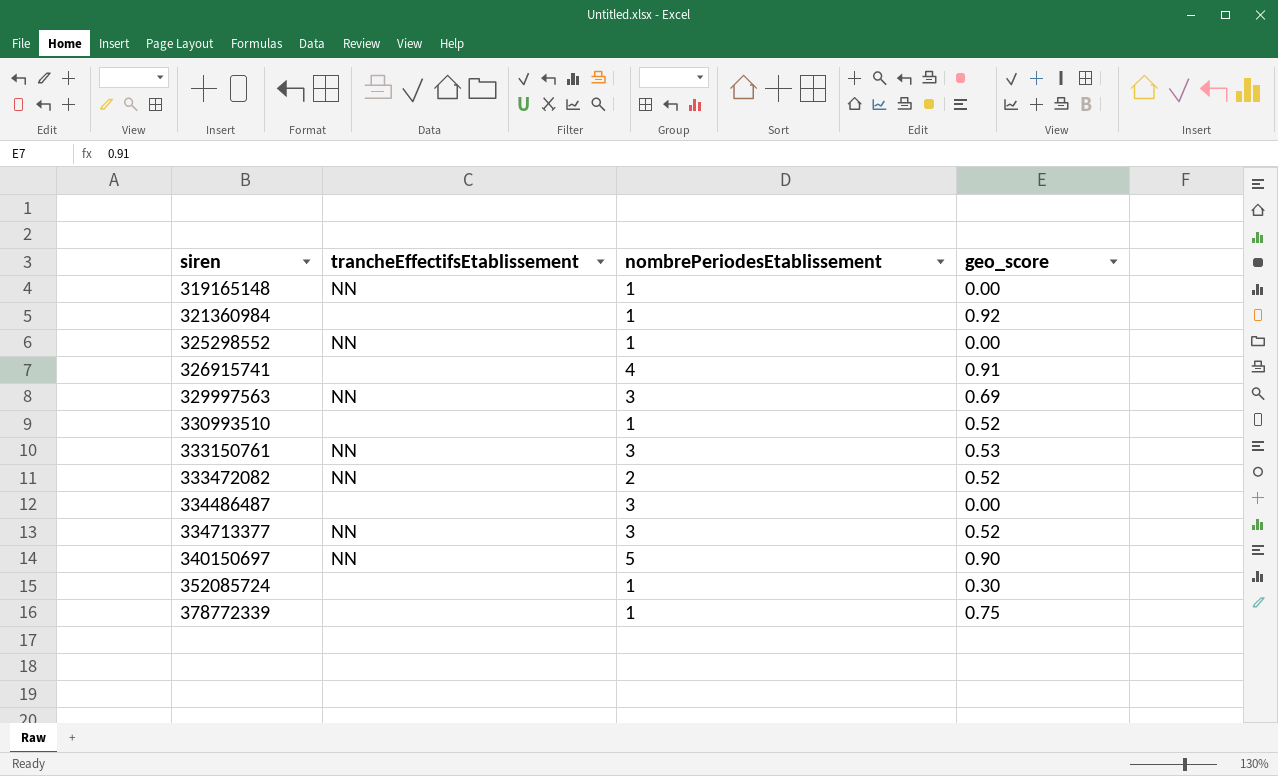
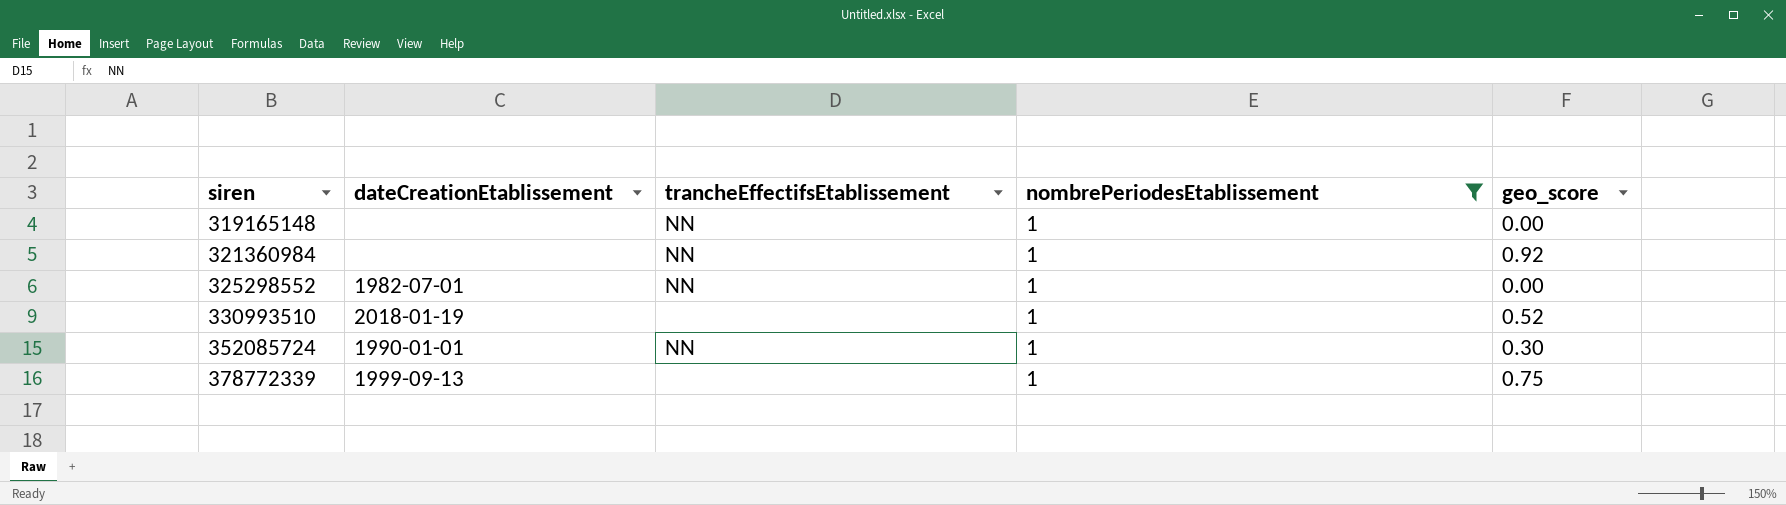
filter: none -> nombrePeriodesEtablissement = 1
column dateCreationEtablissement | position: none -> 2
321360984 | trancheEffectifsEtablissement: none -> NN
352085724 | trancheEffectifsEtablissement: none -> NN

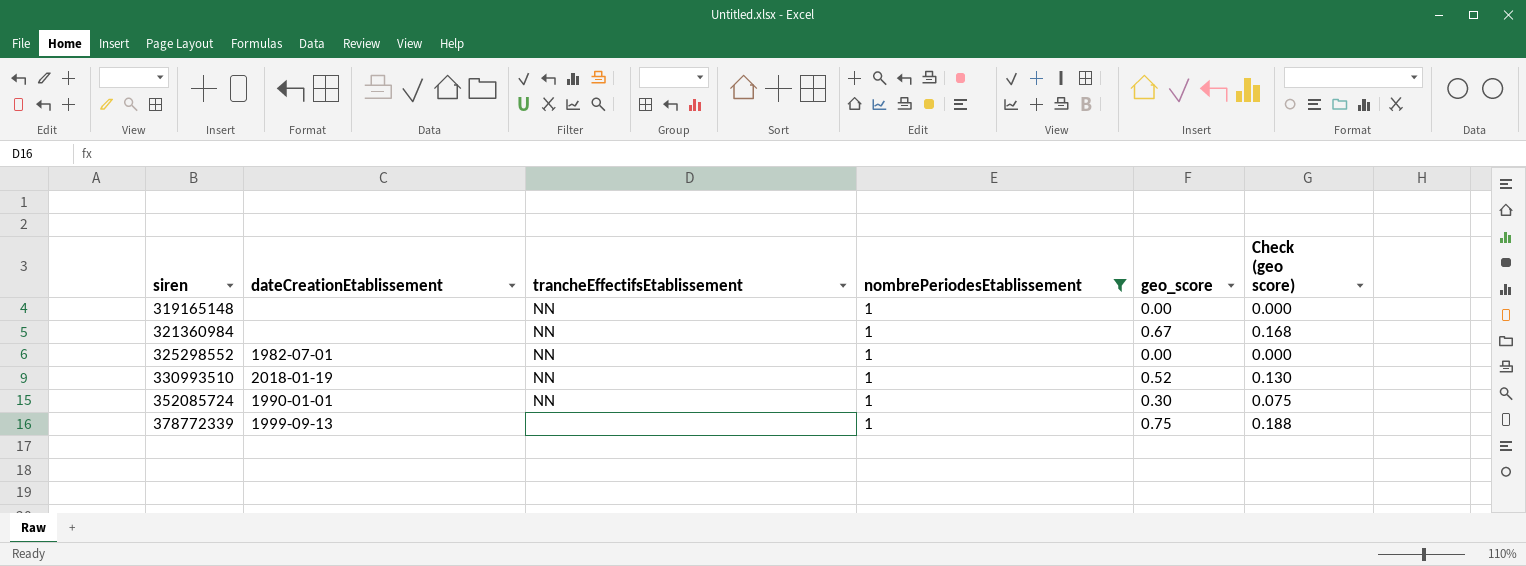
column Check (geo score) | formula: none -> [geo_score] * 0.25
321360984 | geo_score: 0.92 -> 0.67
330993510 | trancheEffectifsEtablissement: none -> NN

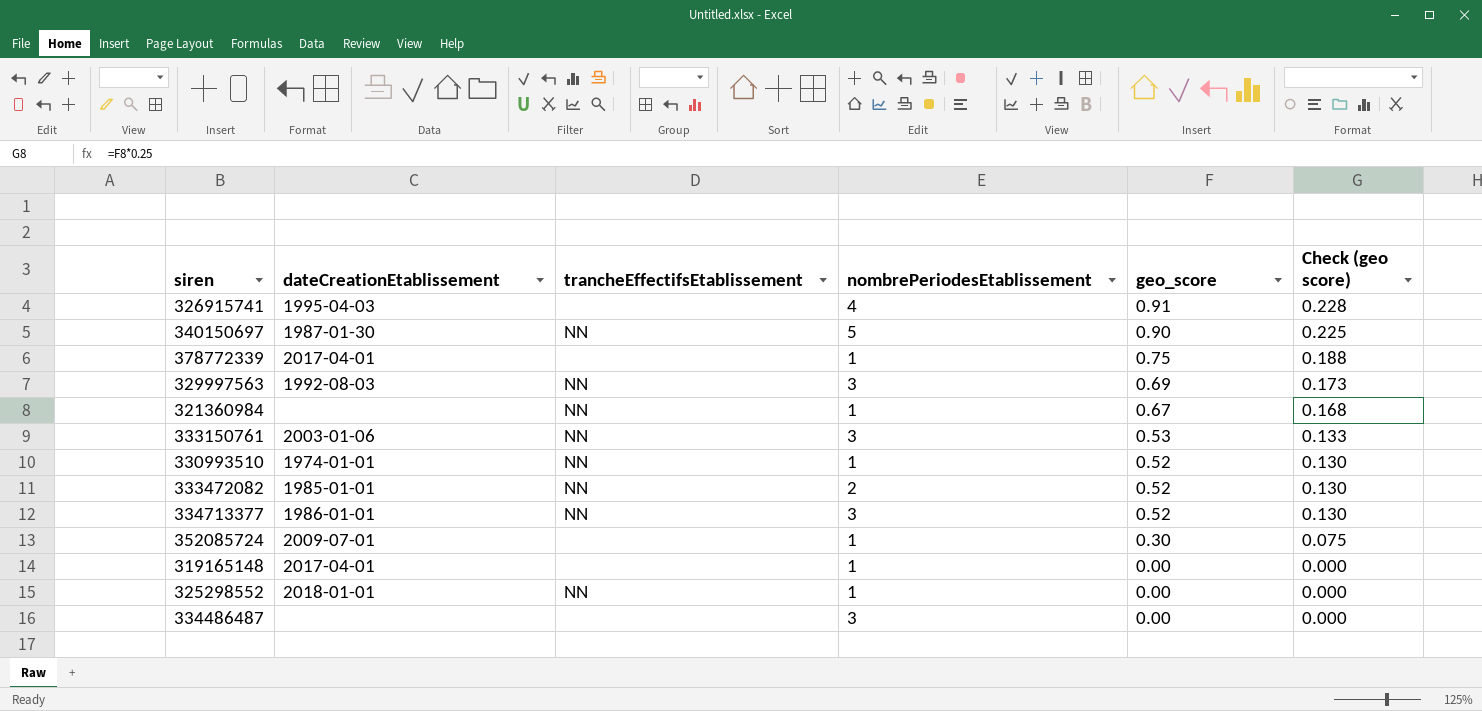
filter: nombrePeriodesEtablissement = 1 -> none
row order: siren ascending -> geo_score descending
378772339 | dateCreationEtablissement: 1999-09-13 -> 2017-04-01
330993510 | dateCreationEtablissement: 2018-01-19 -> 1974-01-01
352085724 | dateCreationEtablissement: 1990-01-01 -> 2009-07-01
352085724 | trancheEffectifsEtablissement: NN -> none
319165148 | dateCreationEtablissement: none -> 2017-04-01
319165148 | trancheEffectifsEtablissement: NN -> none
325298552 | dateCreationEtablissement: 1982-07-01 -> 2018-01-01

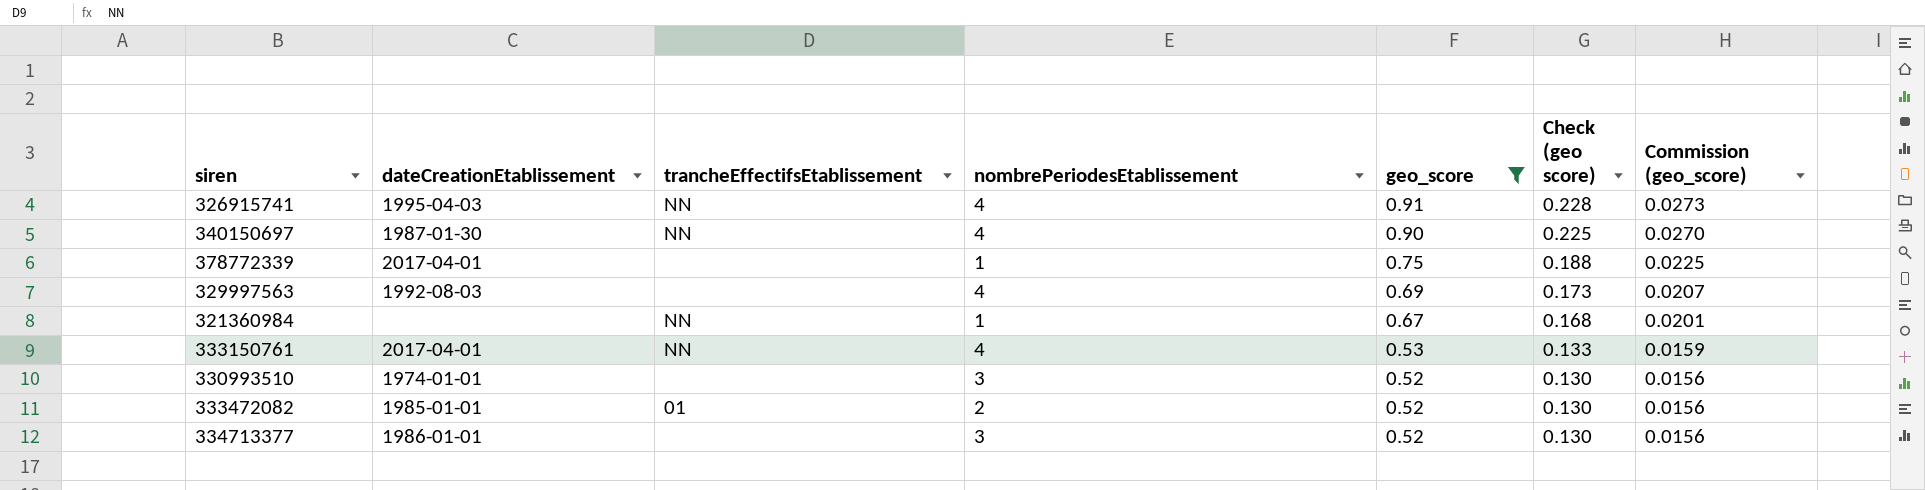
filter: none -> geo_score >= 0.52
column Commission (geo_score) | formula: none -> [geo_score] * 0.03
326915741 | trancheEffectifsEtablissement: none -> NN
340150697 | nombrePeriodesEtablissement: 5 -> 4
329997563 | trancheEffectifsEtablissement: NN -> none
329997563 | nombrePeriodesEtablissement: 3 -> 4
333150761 | dateCreationEtablissement: 2003-01-06 -> 2017-04-01
333150761 | nombrePeriodesEtablissement: 3 -> 4
330993510 | trancheEffectifsEtablissement: NN -> none
330993510 | nombrePeriodesEtablissement: 1 -> 3
333472082 | trancheEffectifsEtablissement: NN -> 01
334713377 | trancheEffectifsEtablissement: NN -> none

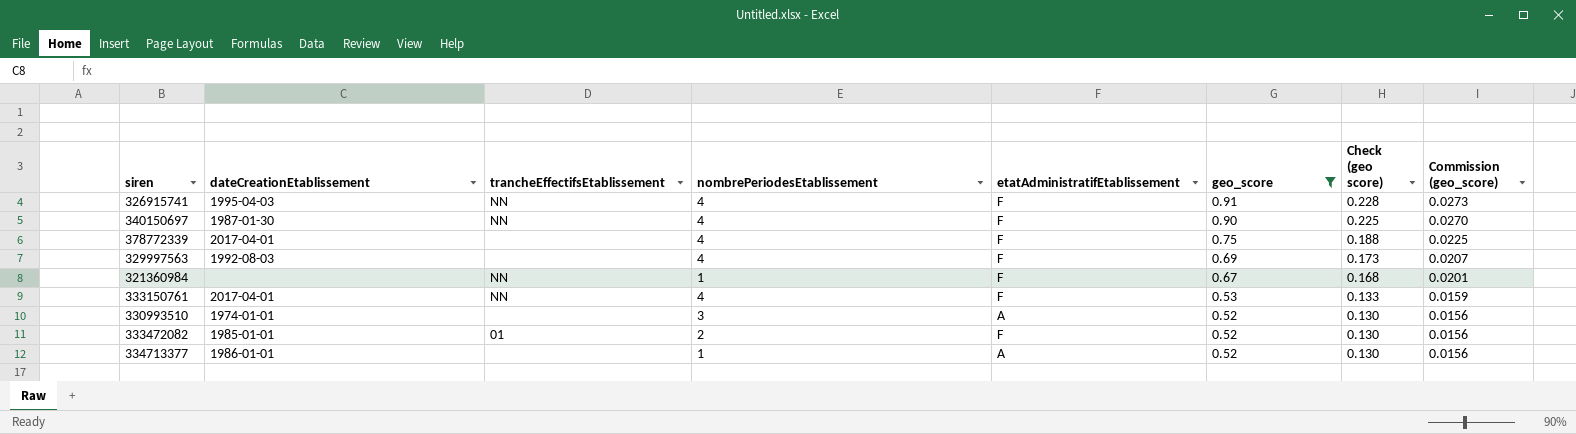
column etatAdministratifEtablissement | position: none -> 5
378772339 | nombrePeriodesEtablissement: 1 -> 4
334713377 | nombrePeriodesEtablissement: 3 -> 1

